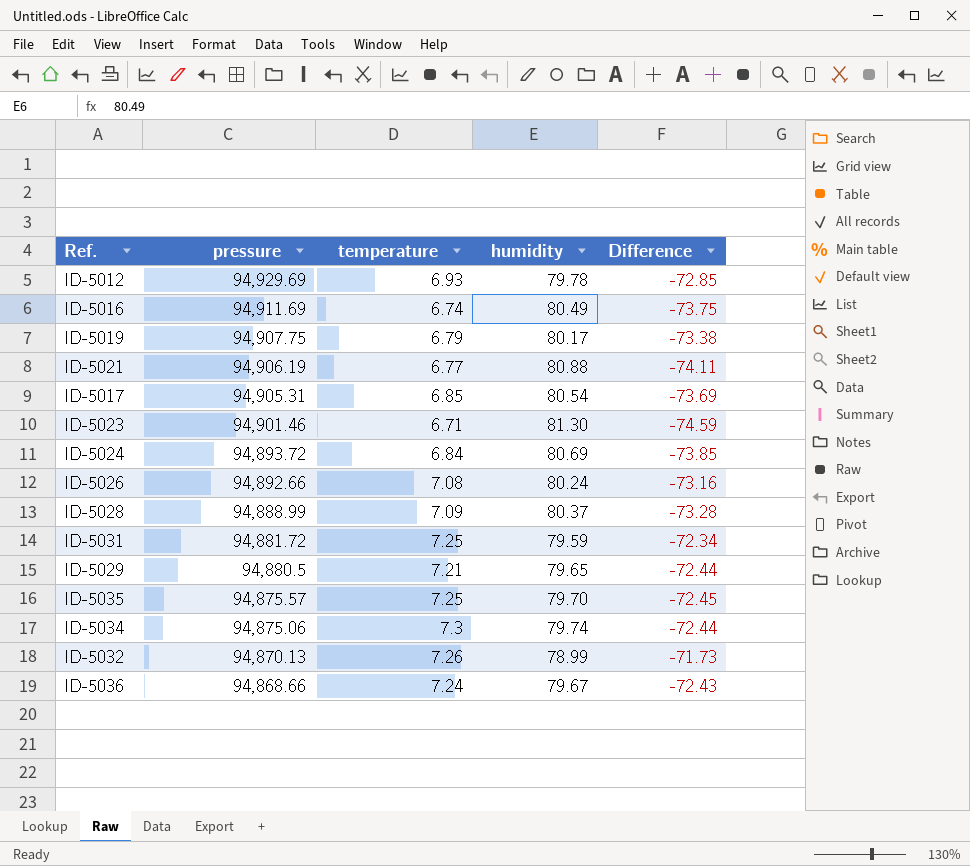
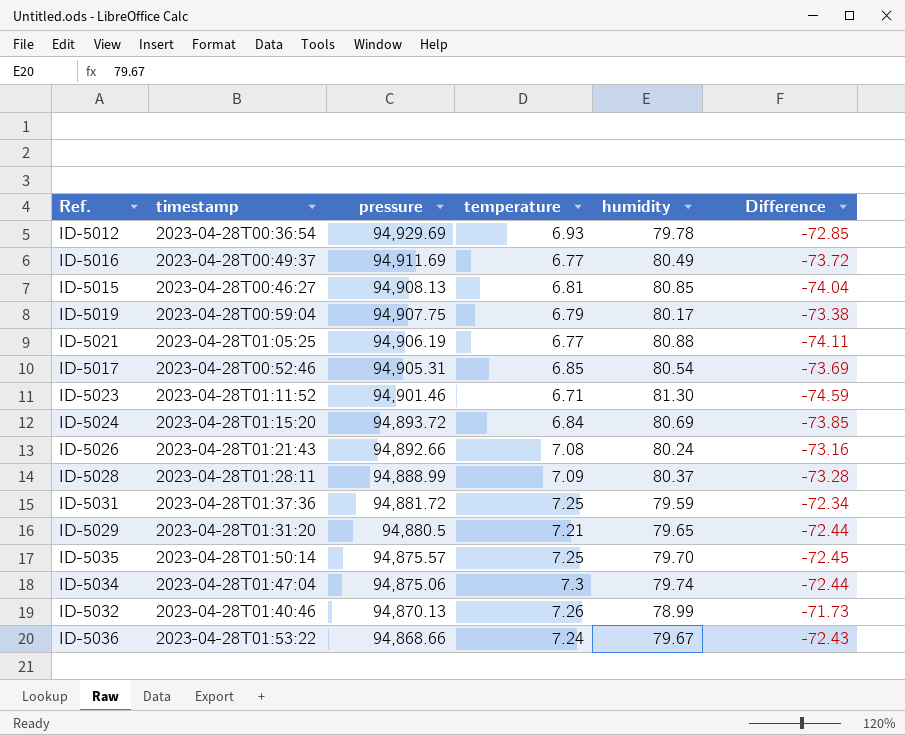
column timestamp | position: none -> 2
ID-5016 | temperature: 6.74 -> 6.77
ID-5016 | Difference: -73.75 -> -73.72
row ID-5015: none -> 2023-04-28T00:46:27 | 94,908.13 | 6.81 | 80.85 | -74.04

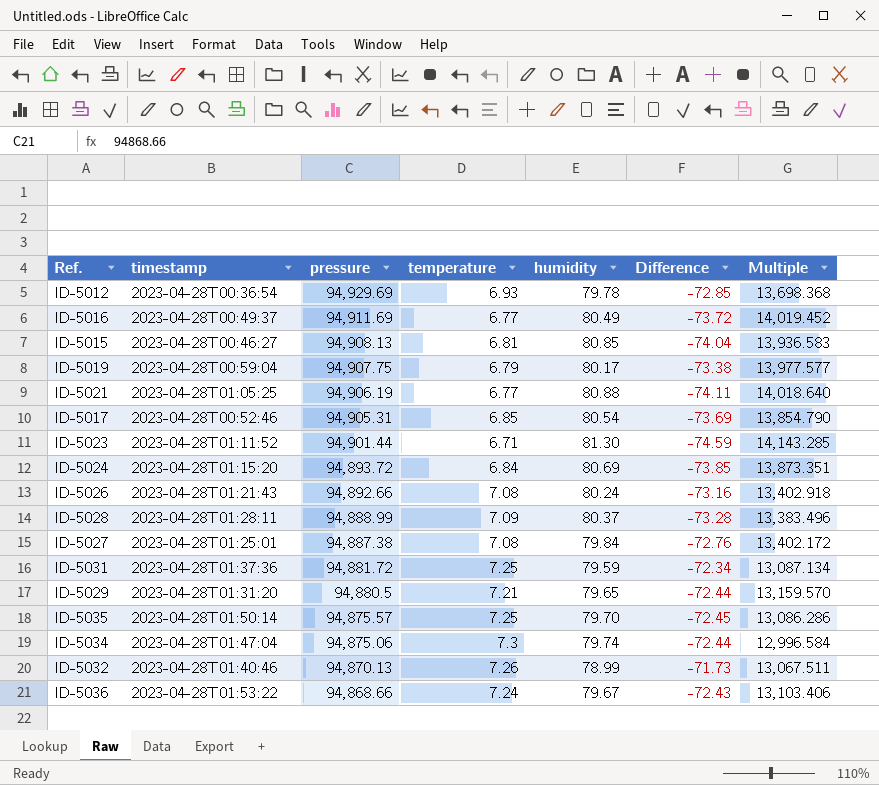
column Multiple | formula: none -> [pressure] / [temperature]
ID-5023 | pressure: 94,901.46 -> 94,901.44
row ID-5027: none -> 2023-04-28T01:25:01 | 94,887.38 | 7.08 | 79.84 | -72.76 | 13,402.172

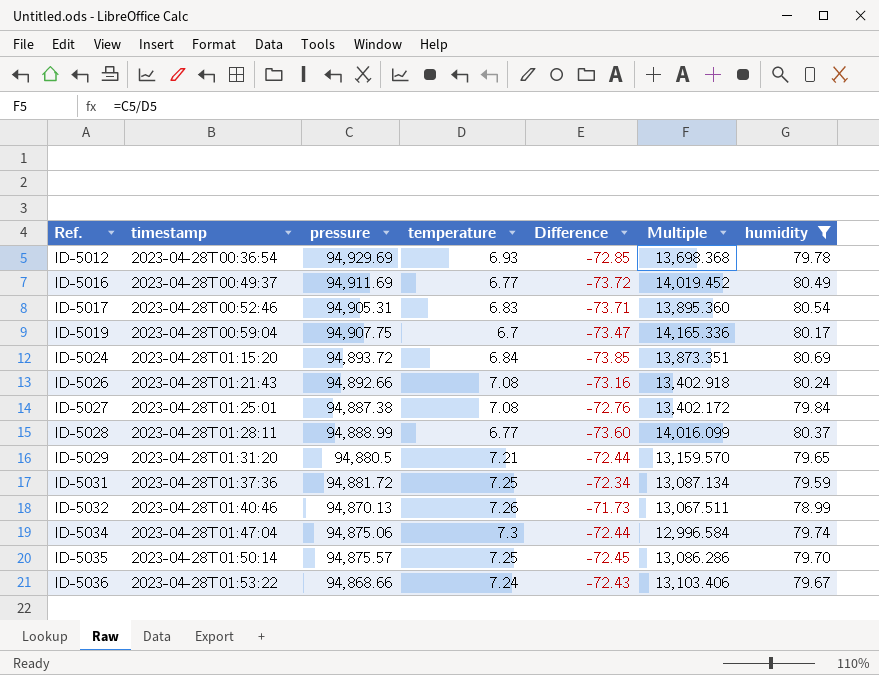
filter: none -> humidity <= 80.69
row order: pressure descending -> Ref. ascending
column humidity | position: 5 -> 7
ID-5017 | temperature: 6.85 -> 6.83
ID-5017 | Difference: -73.69 -> -73.71
ID-5017 | Multiple: 13,854.790 -> 13,895.360
ID-5019 | temperature: 6.79 -> 6.7
ID-5019 | Difference: -73.38 -> -73.47
ID-5019 | Multiple: 13,977.577 -> 14,165.336
ID-5028 | temperature: 7.09 -> 6.77
ID-5028 | Difference: -73.28 -> -73.60
ID-5028 | Multiple: 13,383.496 -> 14,016.099

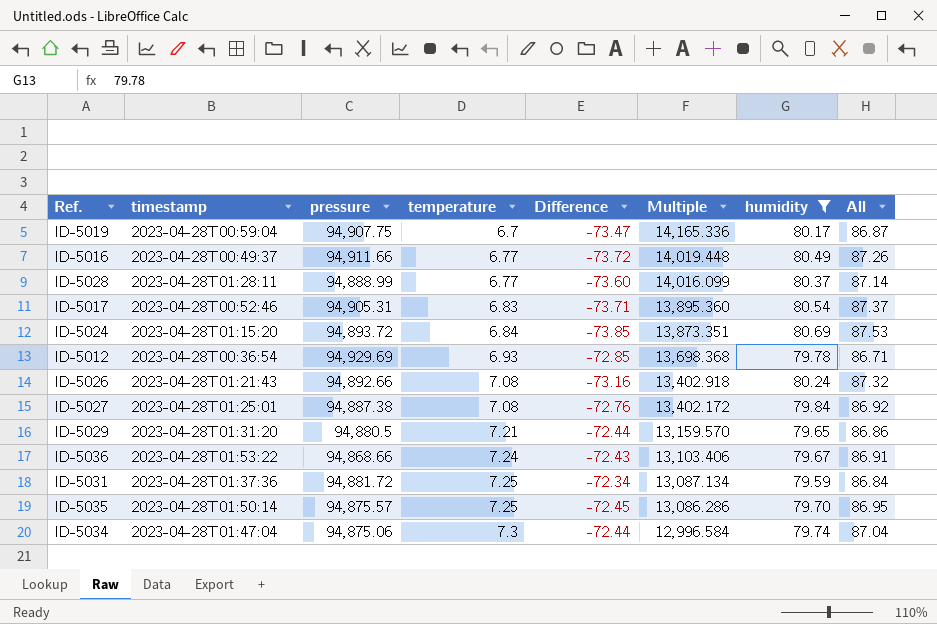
row order: Ref. ascending -> temperature ascending
column All | formula: none -> [temperature] + [humidity]
row ID-5032: 2023-04-28T01:40:46 | 94,870.13 | 7.26 | -71.73 | 13,067.511 | 78.99 -> none
ID-5016 | pressure: 94,911.69 -> 94,911.66
ID-5016 | Multiple: 14,019.452 -> 14,019.448

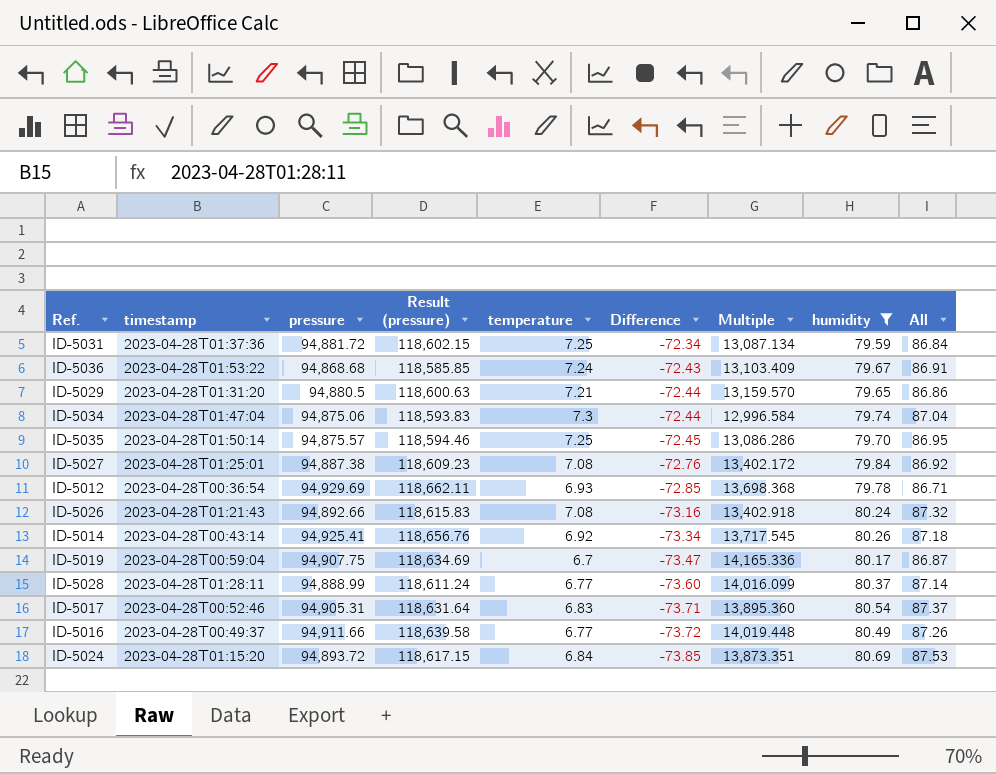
row order: temperature ascending -> Difference descending
column Result (pressure) | formula: none -> [pressure] * 1.25
ID-5036 | pressure: 94,868.66 -> 94,868.68
ID-5036 | Multiple: 13,103.406 -> 13,103.409
row ID-5014: none -> 2023-04-28T00:43:14 | 94,925.41 | 118,656.76 | 6.92 | -73.34 | 13,717.545 | 80.26 | 87.18

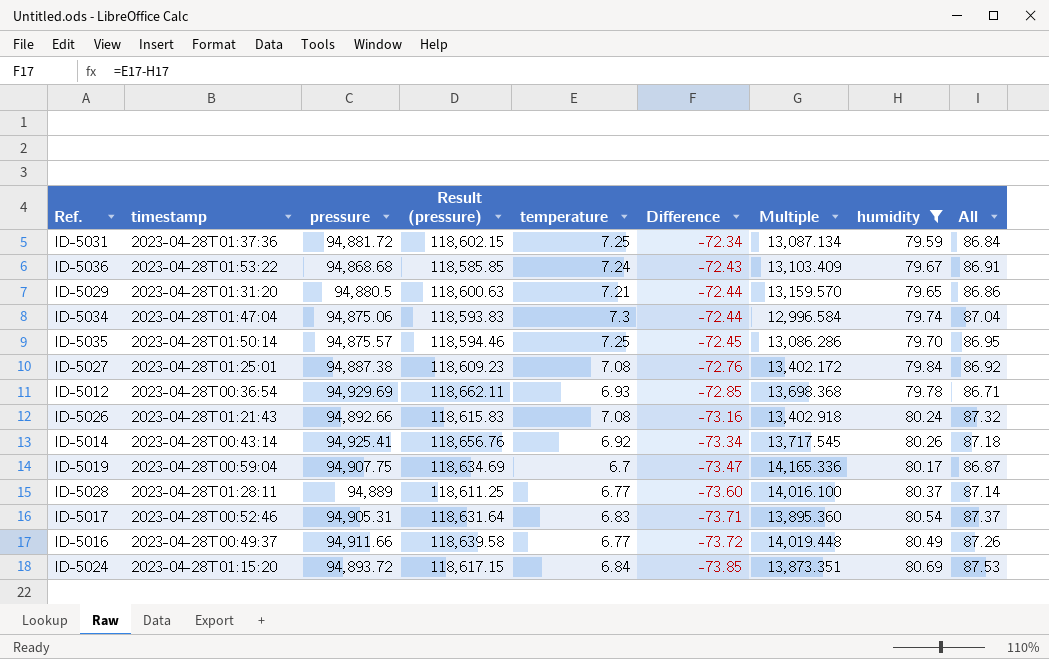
ID-5028 | pressure: 94,888.99 -> 94,889
ID-5028 | Result (pressure): 118,611.24 -> 118,611.25
ID-5028 | Multiple: 14,016.099 -> 14,016.100

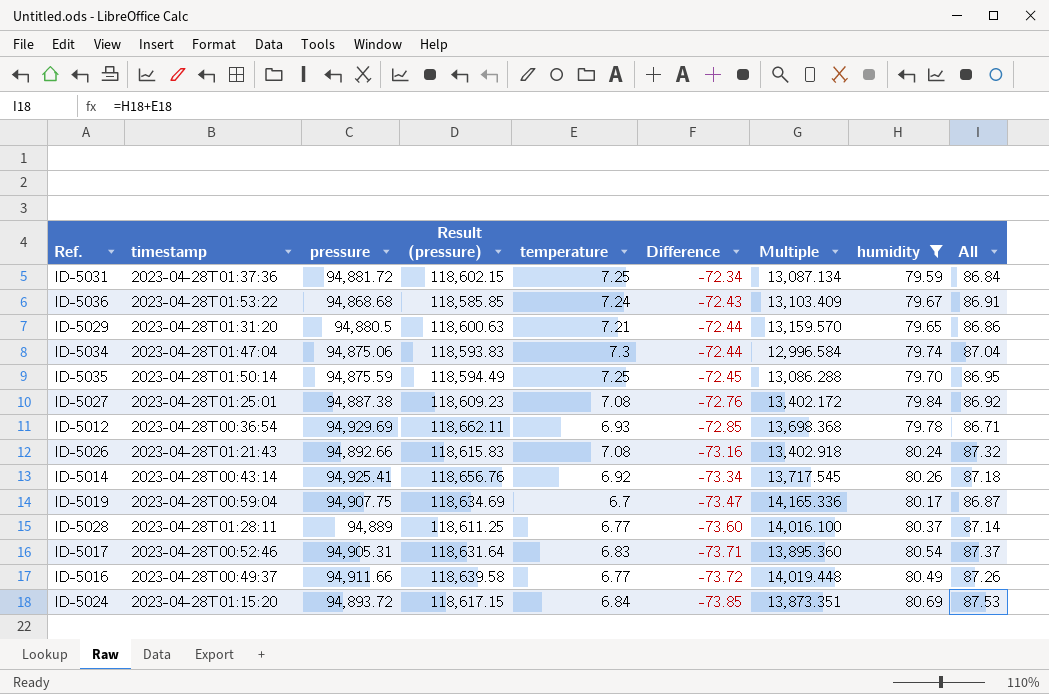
ID-5035 | pressure: 94,875.57 -> 94,875.59
ID-5035 | Result (pressure): 118,594.46 -> 118,594.49
ID-5035 | Multiple: 13,086.286 -> 13,086.288

